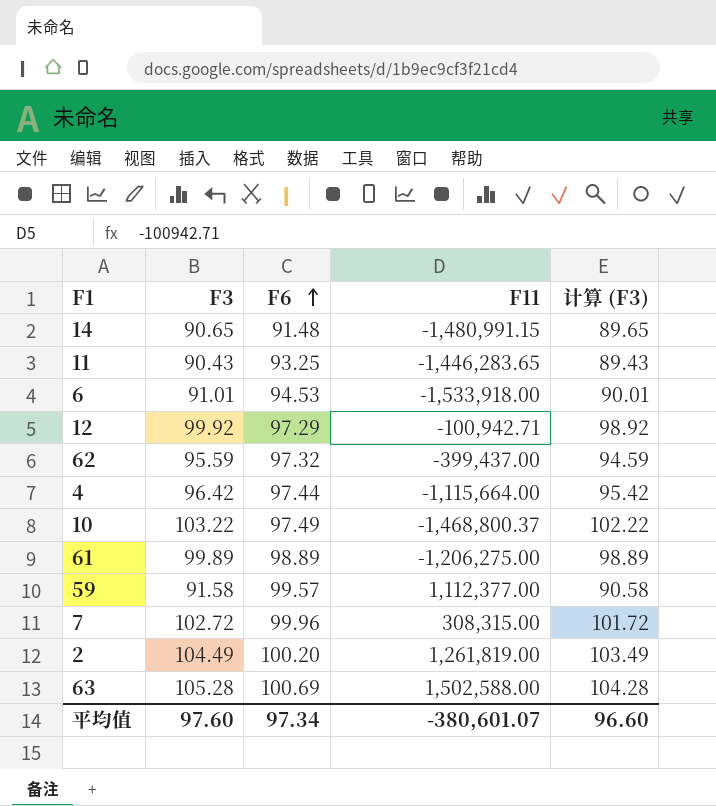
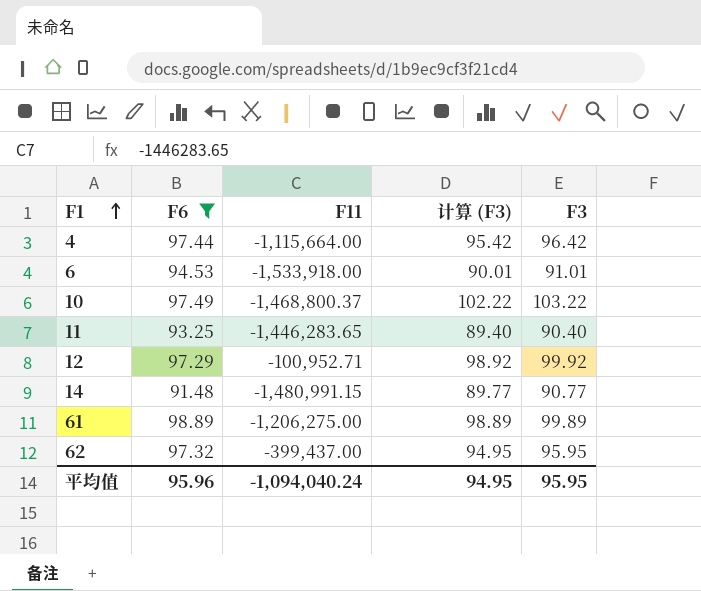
filter: none -> F6 <= 98.89
row order: F6 ascending -> F1 ascending
column F3 | position: 2 -> 5
11 | 计算 (F3): 89.43 -> 89.40
11 | F3: 90.43 -> 90.40
12 | F11: -100,942.71 -> -100,952.71
14 | 计算 (F3): 89.65 -> 89.77
14 | F3: 90.65 -> 90.77
62 | 计算 (F3): 94.59 -> 94.95
62 | F3: 95.59 -> 95.95
平均值 | F6: 97.34 -> 95.96
平均值 | F11: -380,601.07 -> -1,094,040.24
平均值 | 计算 (F3): 96.60 -> 94.95
平均值 | F3: 97.60 -> 95.95

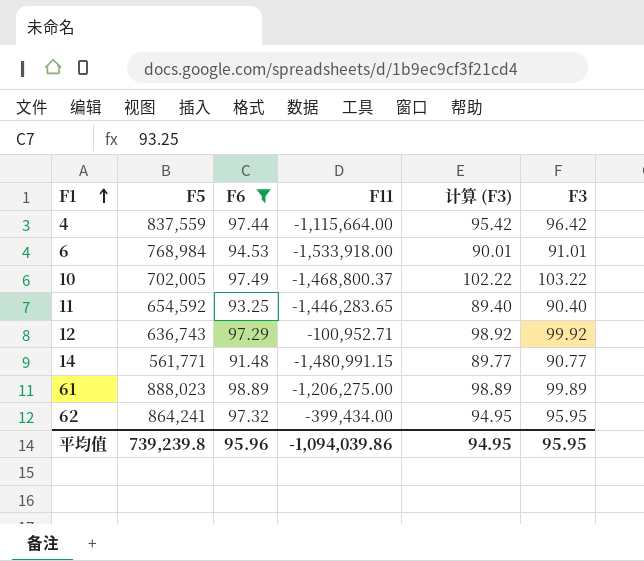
column F5 | position: none -> 2
62 | F11: -399,437.00 -> -399,434.00
平均值 | F11: -1,094,040.24 -> -1,094,039.86

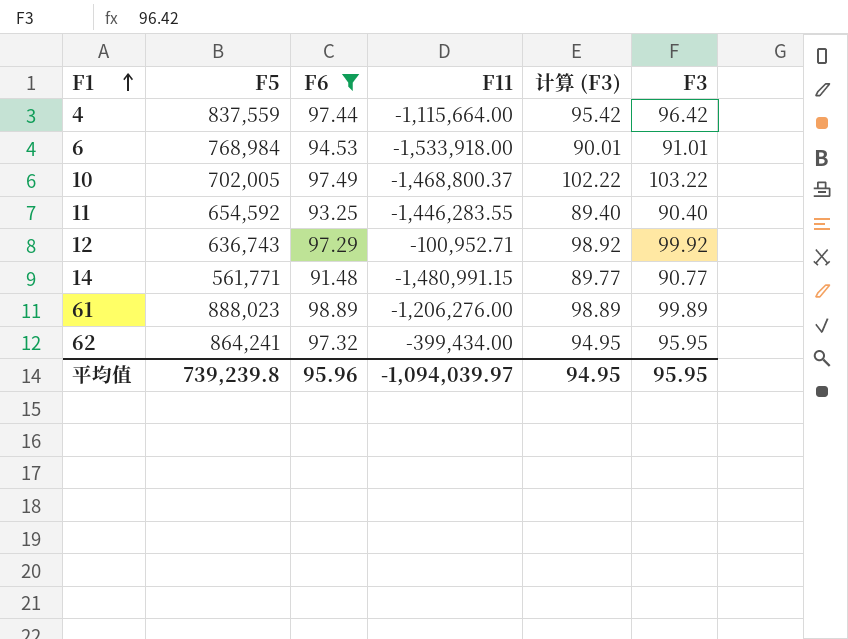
11 | F11: -1,446,283.65 -> -1,446,283.55
61 | F11: -1,206,275.00 -> -1,206,276.00
平均值 | F11: -1,094,039.86 -> -1,094,039.97

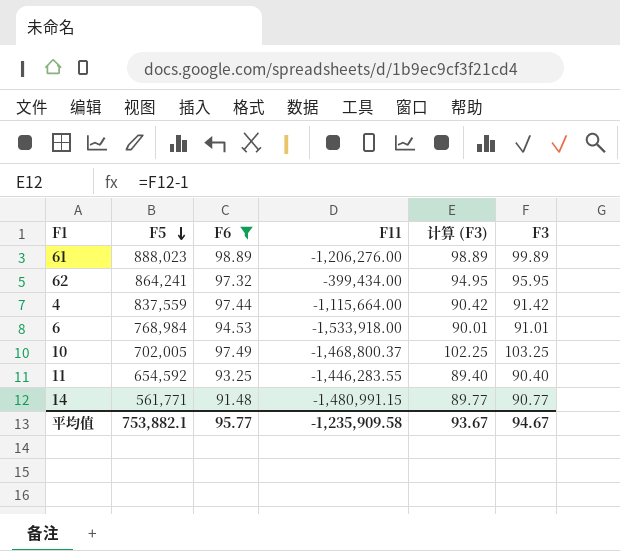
row order: F1 ascending -> F5 descending
row 12: 636,743 | 97.29 | -100,952.71 | 98.92 | 99.92 -> none
4 | 计算 (F3): 95.42 -> 90.42
4 | F3: 96.42 -> 91.42
10 | 计算 (F3): 102.22 -> 102.25
10 | F3: 103.22 -> 103.25
平均值 | F5: 739,239.8 -> 753,882.1
平均值 | F6: 95.96 -> 95.77
平均值 | F11: -1,094,039.97 -> -1,235,909.58
平均值 | 计算 (F3): 94.95 -> 93.67
平均值 | F3: 95.95 -> 94.67

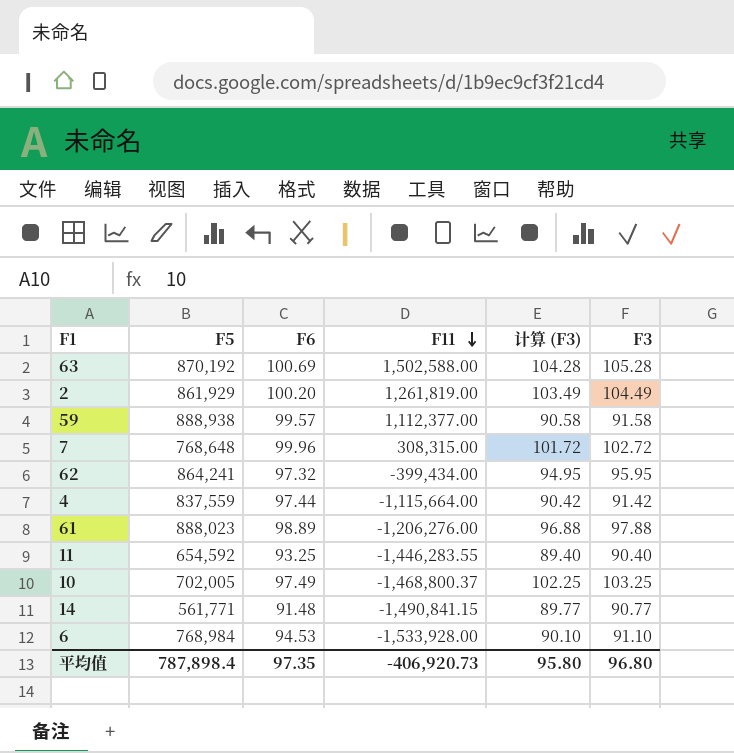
filter: F6 <= 98.89 -> none
row order: F5 descending -> F11 descending
61 | 计算 (F3): 98.89 -> 96.88
61 | F3: 99.89 -> 97.88
14 | F11: -1,480,991.15 -> -1,490,841.15
6 | F11: -1,533,918.00 -> -1,533,928.00
6 | 计算 (F3): 90.01 -> 90.10
6 | F3: 91.01 -> 91.10
平均值 | F5: 753,882.1 -> 787,898.4
平均值 | F6: 95.77 -> 97.35
平均值 | F11: -1,235,909.58 -> -406,920.73
平均值 | 计算 (F3): 93.67 -> 95.80
平均值 | F3: 94.67 -> 96.80

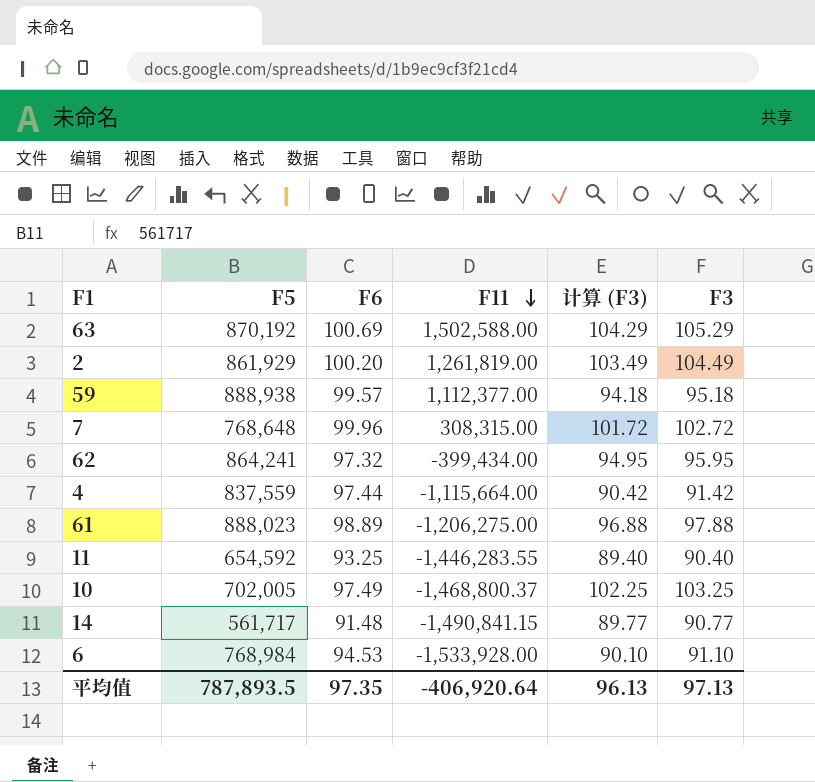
63 | 计算 (F3): 104.28 -> 104.29
63 | F3: 105.28 -> 105.29
59 | 计算 (F3): 90.58 -> 94.18
59 | F3: 91.58 -> 95.18
61 | F11: -1,206,276.00 -> -1,206,275.00
14 | F5: 561,771 -> 561,717
平均值 | F5: 787,898.4 -> 787,893.5
平均值 | F11: -406,920.73 -> -406,920.64
平均值 | 计算 (F3): 95.80 -> 96.13
平均值 | F3: 96.80 -> 97.13

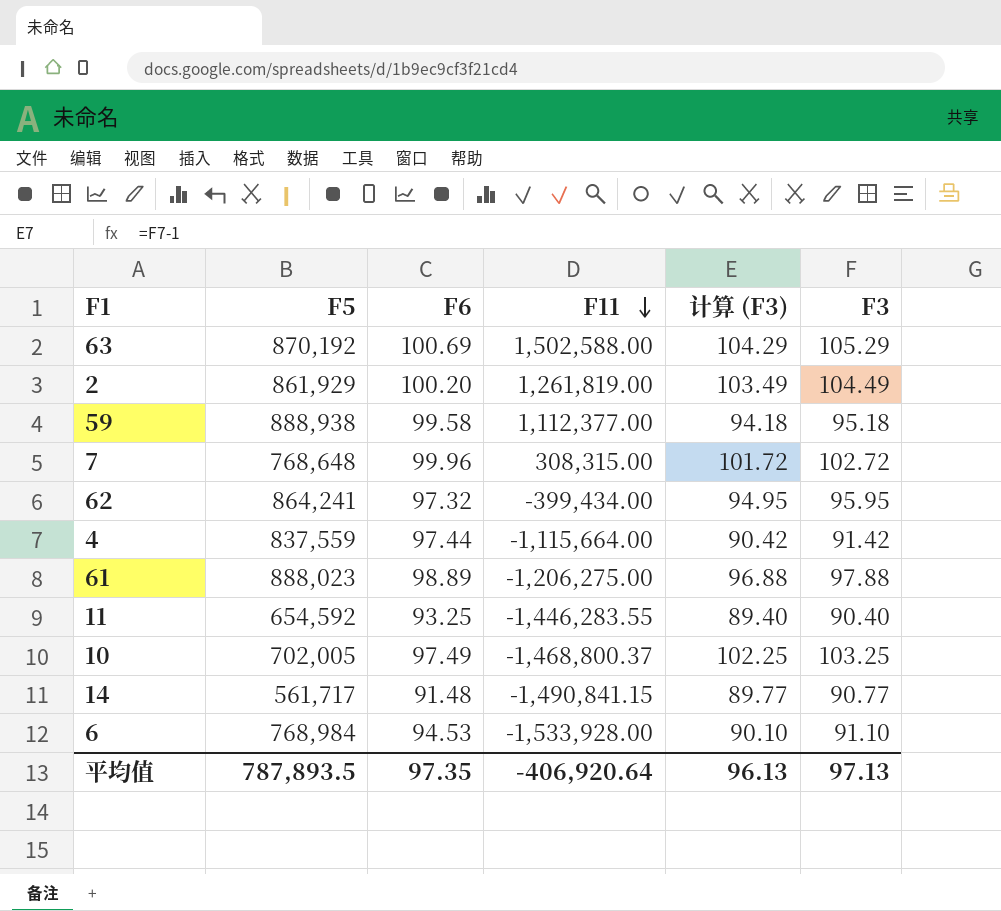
59 | F6: 99.57 -> 99.58

